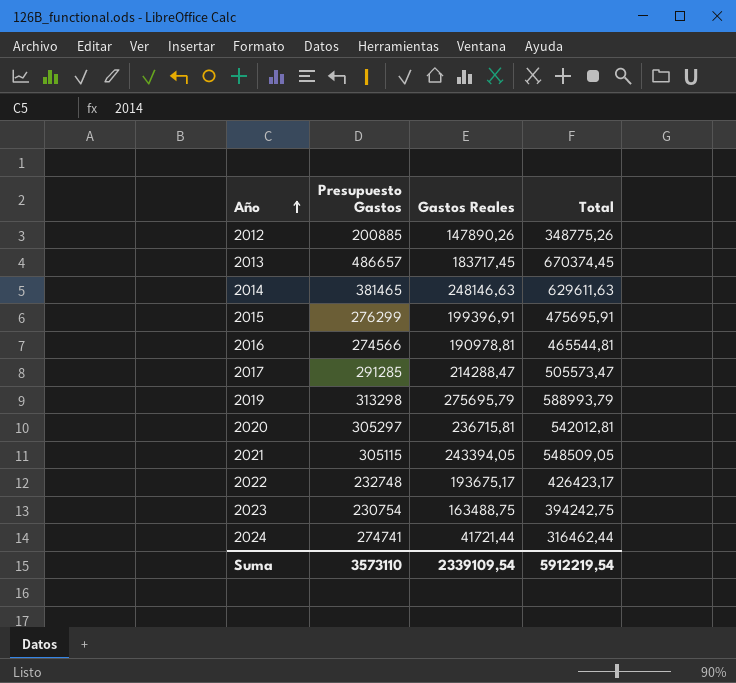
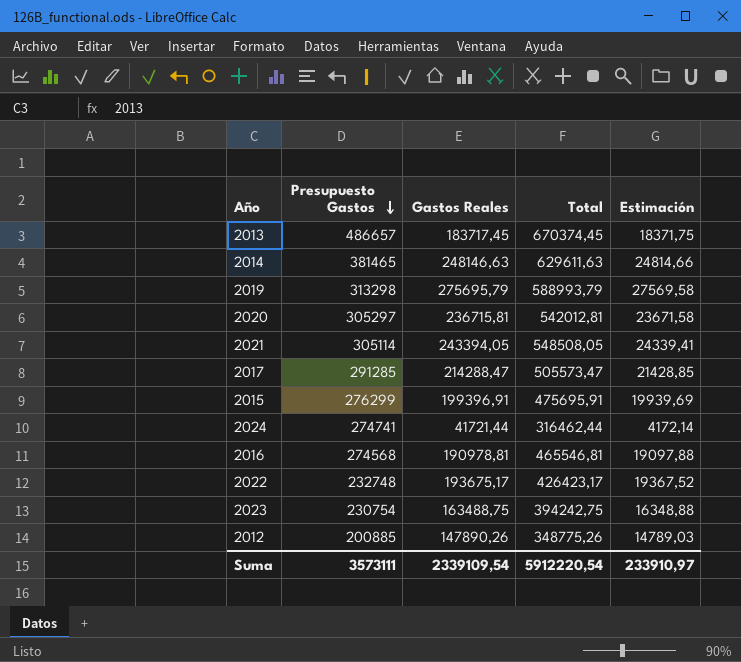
row order: Año ascending -> Presupuesto Gastos descending
column Estimación | formula: none -> [Gastos Reales] * 0,1
2021 | Presupuesto Gastos: 305115 -> 305114
2021 | Total: 548509,05 -> 548508,05
2016 | Presupuesto Gastos: 274566 -> 274568
2016 | Total: 465544,81 -> 465546,81
Suma | Presupuesto Gastos: 3573110 -> 3573111
Suma | Total: 5912219,54 -> 5912220,54

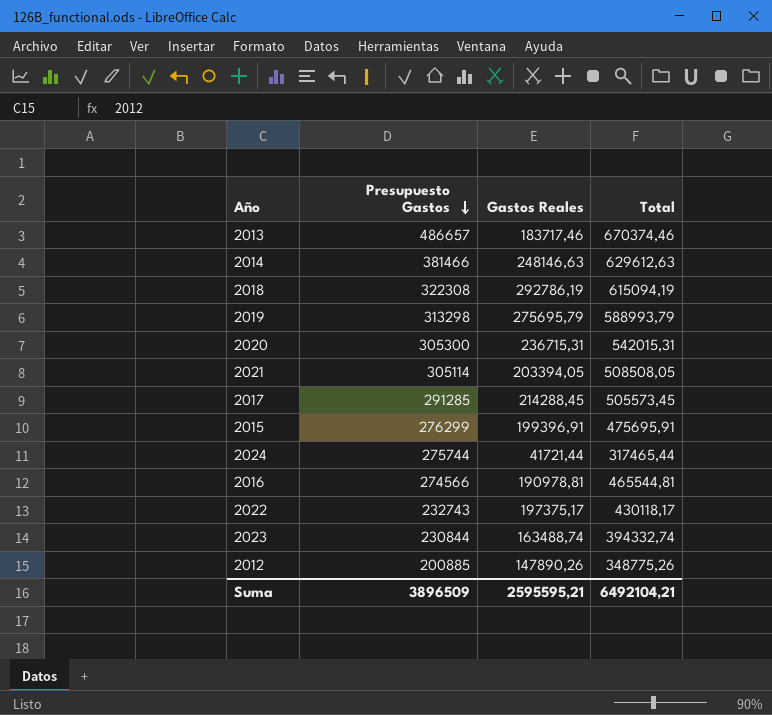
column Estimación | formula: [Gastos Reales] * 0,1 -> none
2013 | Gastos Reales: 183717,45 -> 183717,46
2013 | Total: 670374,45 -> 670374,46
2014 | Presupuesto Gastos: 381465 -> 381466
2014 | Total: 629611,63 -> 629612,63
row 2018: none -> 322308 | 292786,19 | 615094,19
2020 | Presupuesto Gastos: 305297 -> 305300
2020 | Gastos Reales: 236715,81 -> 236715,31
2020 | Total: 542012,81 -> 542015,31
2021 | Gastos Reales: 243394,05 -> 203394,05
2021 | Total: 548508,05 -> 508508,05
2017 | Gastos Reales: 214288,47 -> 214288,45
2017 | Total: 505573,47 -> 505573,45
2024 | Presupuesto Gastos: 274741 -> 275744
2024 | Total: 316462,44 -> 317465,44
2016 | Presupuesto Gastos: 274568 -> 274566
2016 | Total: 465546,81 -> 465544,81
2022 | Presupuesto Gastos: 232748 -> 232743
2022 | Gastos Reales: 193675,17 -> 197375,17
2022 | Total: 426423,17 -> 430118,17
2023 | Presupuesto Gastos: 230754 -> 230844
2023 | Gastos Reales: 163488,75 -> 163488,74
2023 | Total: 394242,75 -> 394332,74
Suma | Presupuesto Gastos: 3573111 -> 3896509
Suma | Gastos Reales: 2339109,54 -> 2595595,21
Suma | Total: 5912220,54 -> 6492104,21

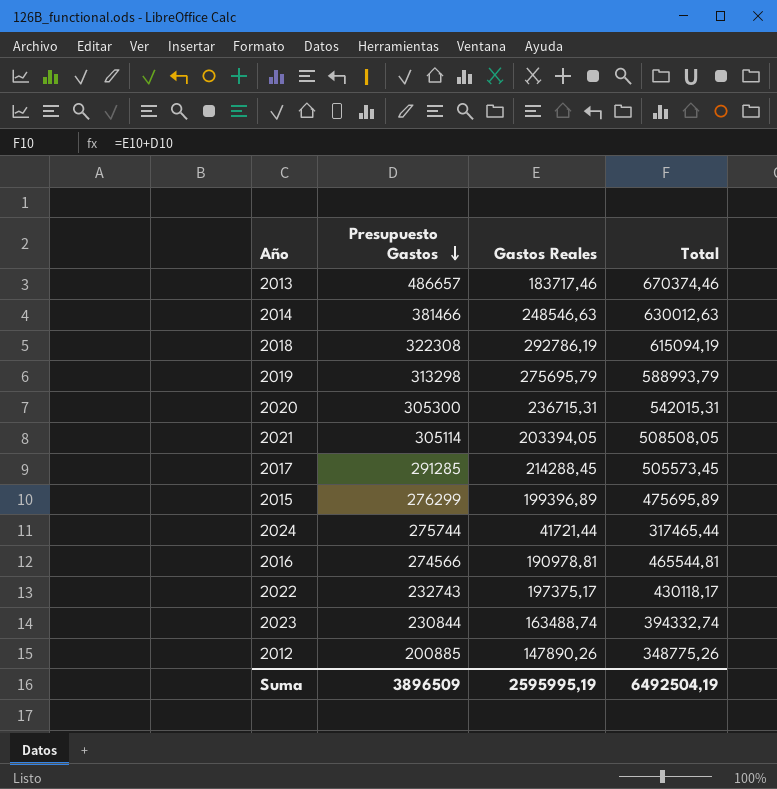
2014 | Gastos Reales: 248146,63 -> 248546,63
2014 | Total: 629612,63 -> 630012,63
2015 | Gastos Reales: 199396,91 -> 199396,89
2015 | Total: 475695,91 -> 475695,89
Suma | Gastos Reales: 2595595,21 -> 2595995,19
Suma | Total: 6492104,21 -> 6492504,19

